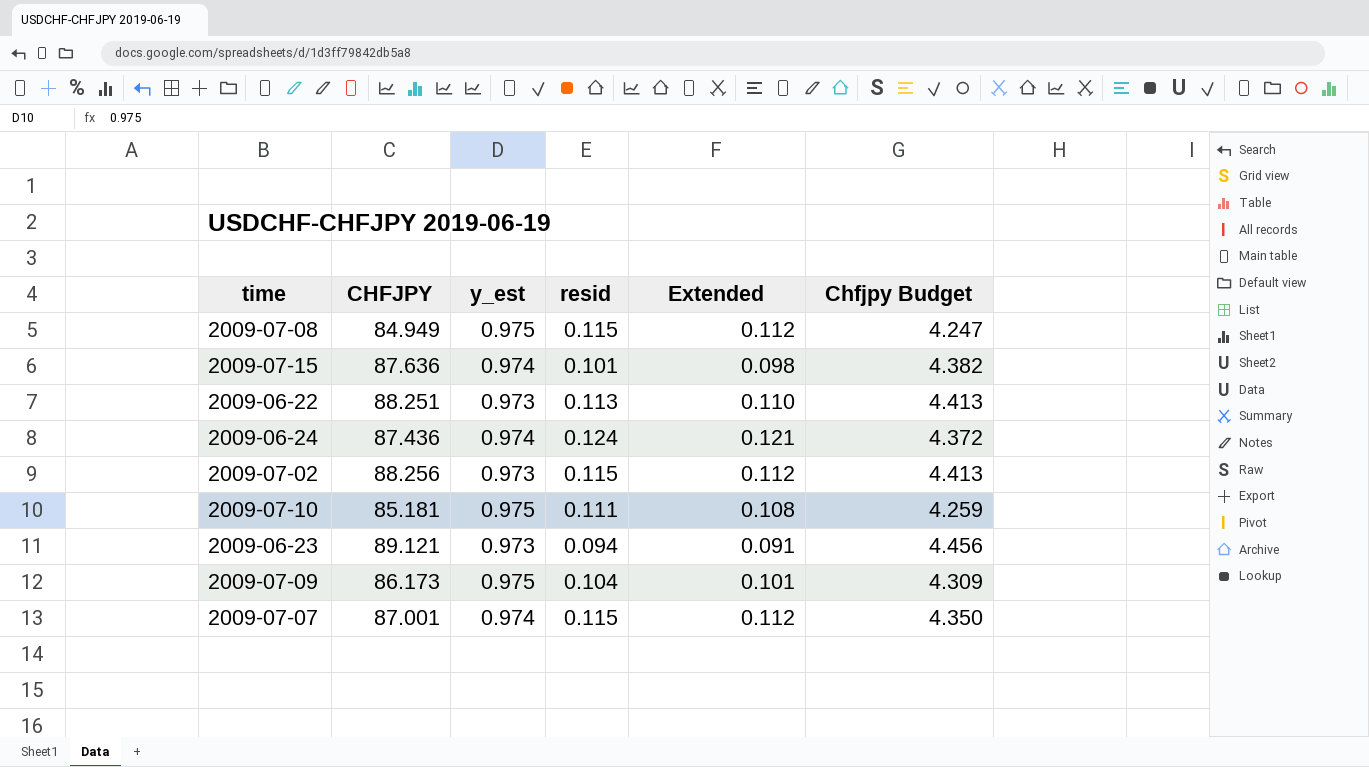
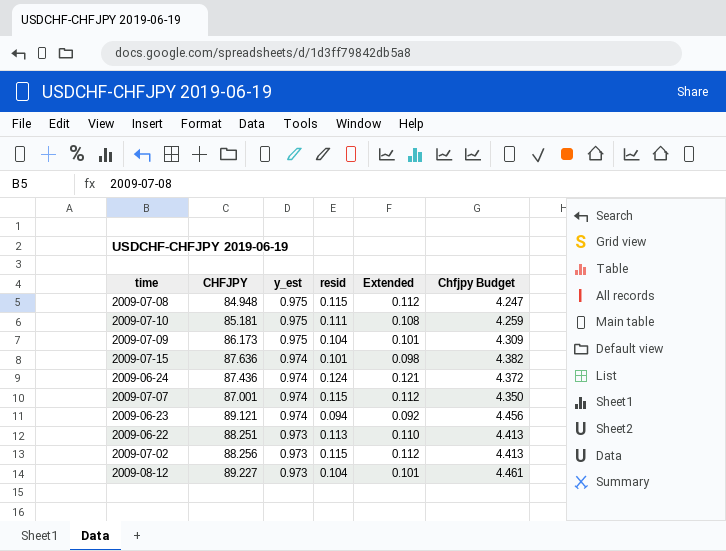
row order: none -> y_est descending
2009-07-08 | CHFJPY: 84.949 -> 84.948
2009-06-23 | y_est: 0.973 -> 0.974
2009-06-23 | Extended: 0.091 -> 0.092
row 2009-08-12: none -> 89.227 | 0.973 | 0.104 | 0.101 | 4.461

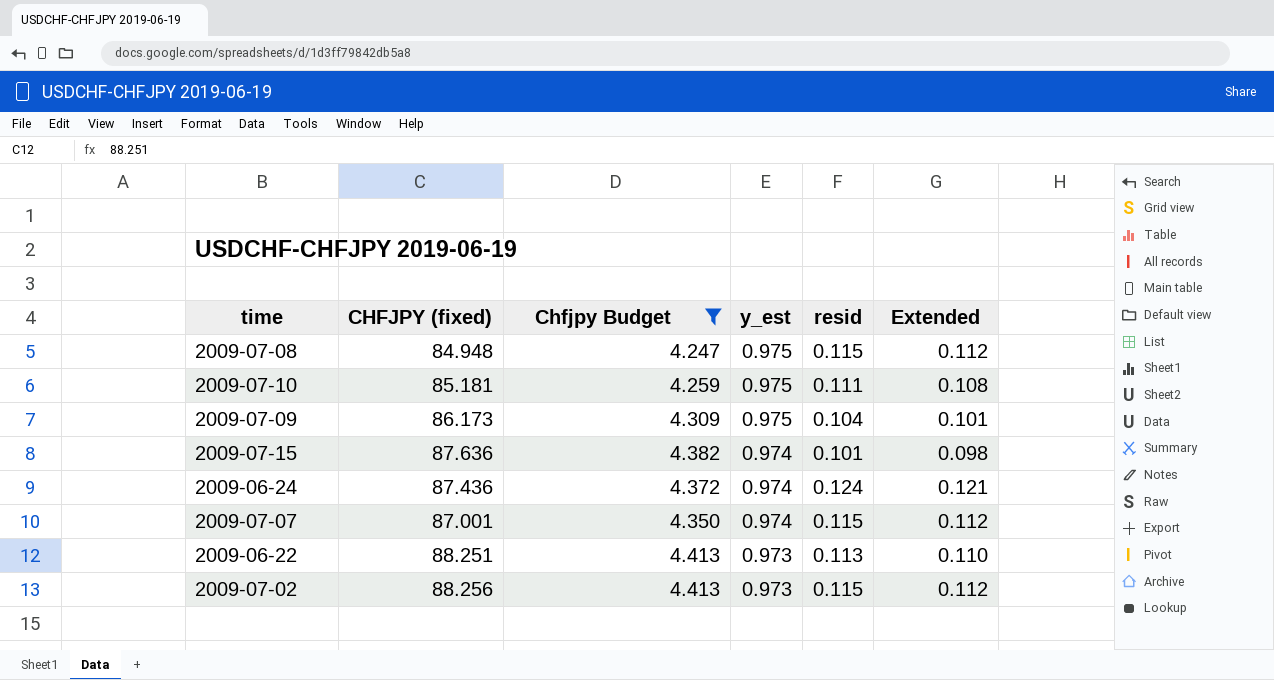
filter: none -> Chfjpy Budget <= 4.413
column name: CHFJPY -> CHFJPY (fixed)
column Chfjpy Budget | position: 6 -> 3

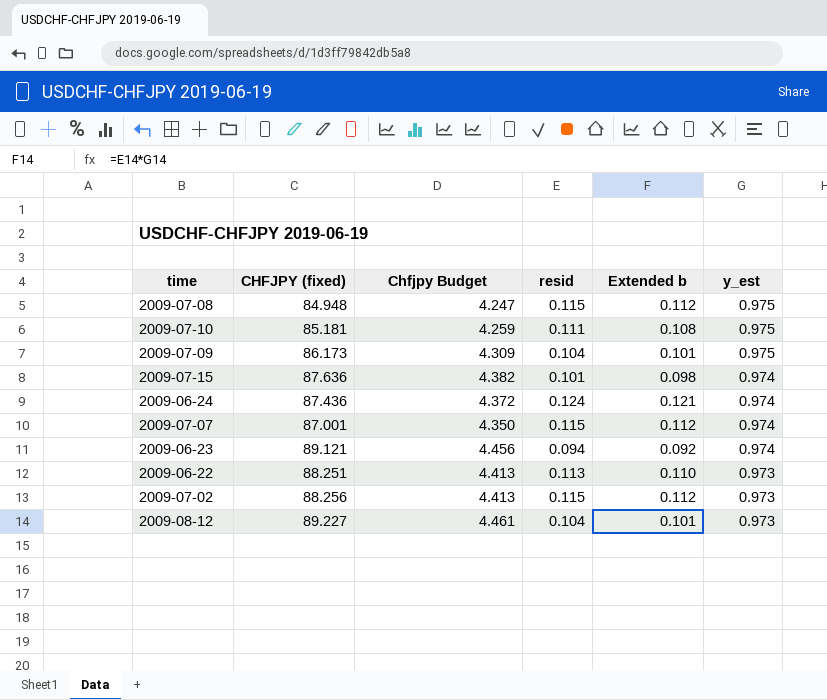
filter: Chfjpy Budget <= 4.413 -> none
column name: Extended -> Extended b
column y_est | position: 4 -> 6

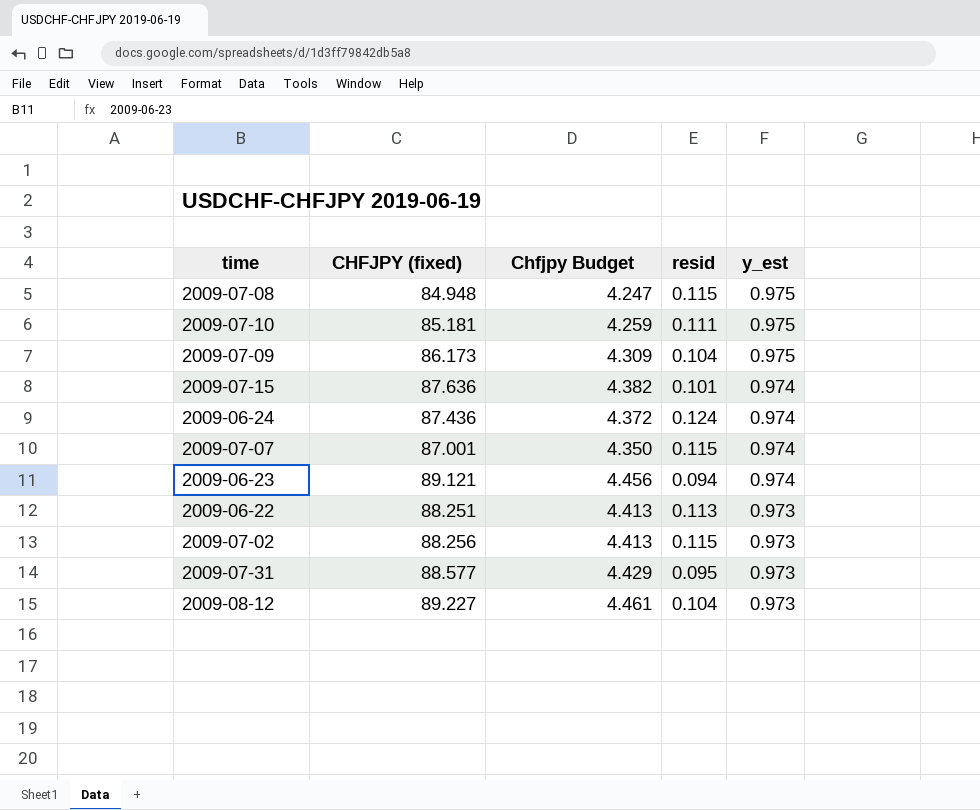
column Extended b | formula: [resid] * [y_est] -> none
row 2009-07-31: none -> 88.577 | 4.429 | 0.095 | 0.973

